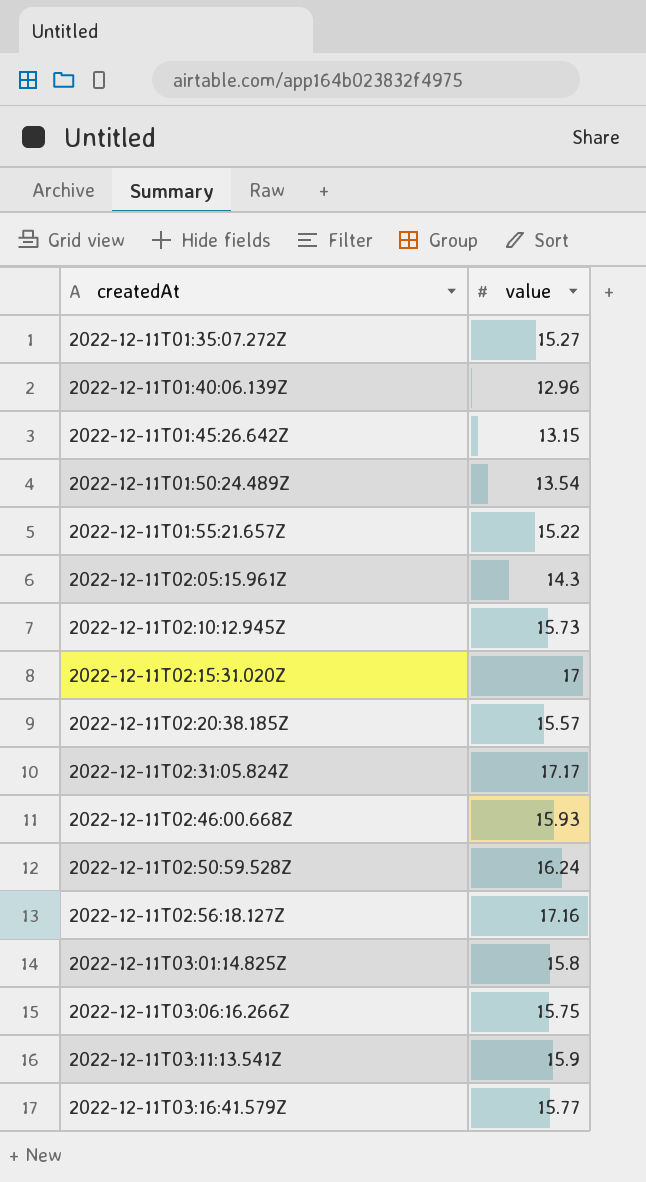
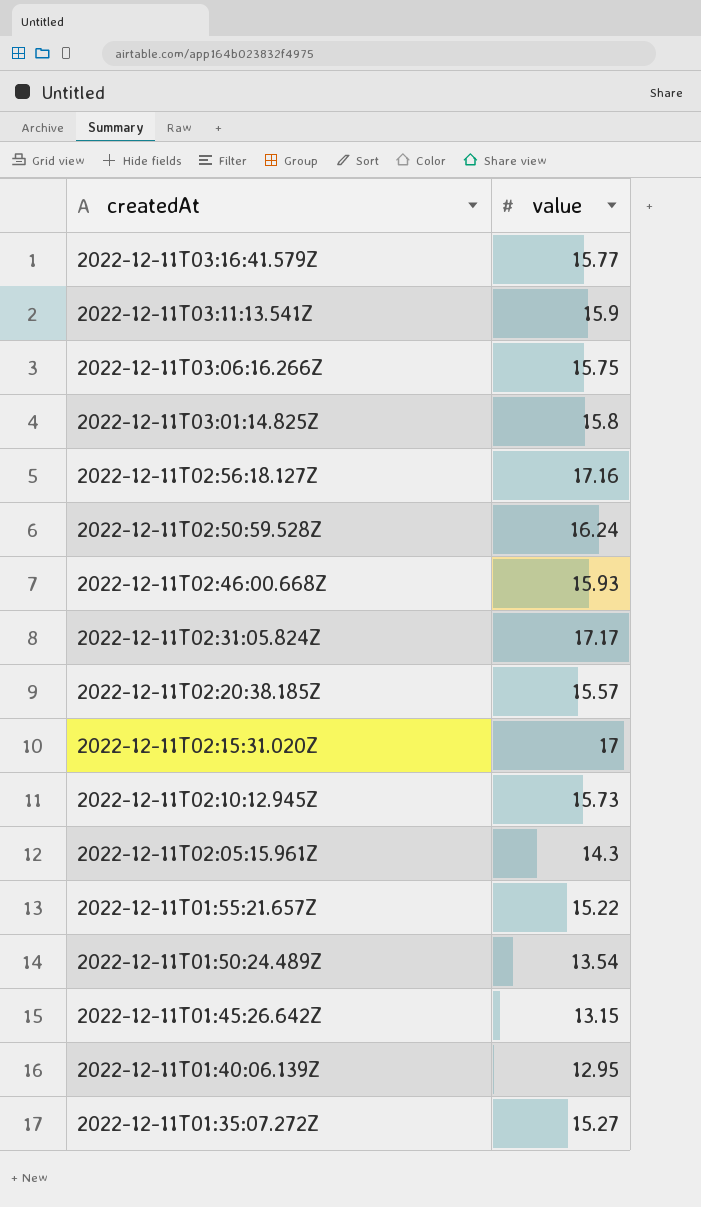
row order: createdAt ascending -> createdAt descending
2022-12-11T01:40:06.139Z | value: 12.96 -> 12.95

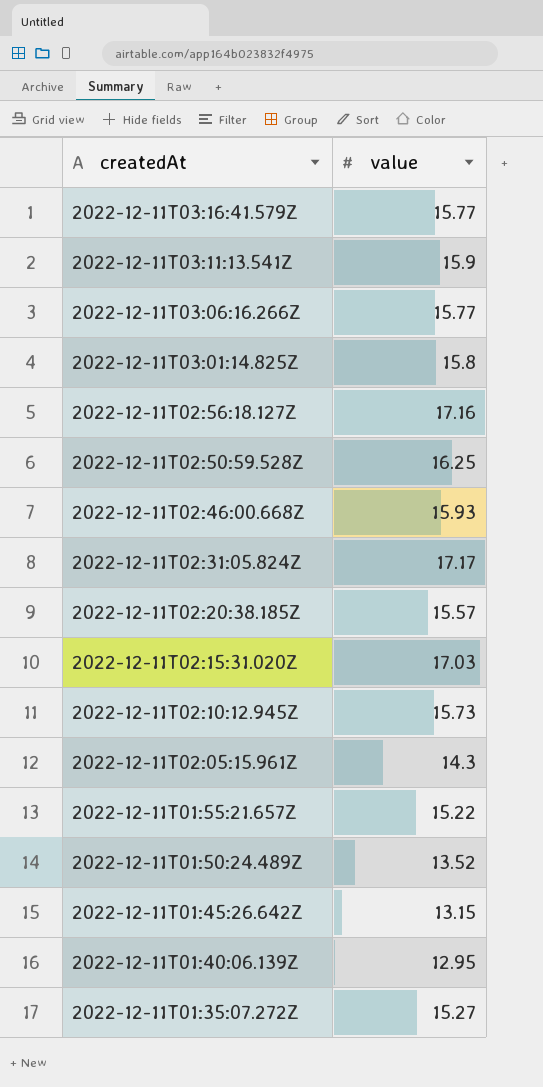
2022-12-11T03:06:16.266Z | value: 15.75 -> 15.77
2022-12-11T02:50:59.528Z | value: 16.24 -> 16.25
2022-12-11T02:15:31.020Z | value: 17 -> 17.03
2022-12-11T01:50:24.489Z | value: 13.54 -> 13.52

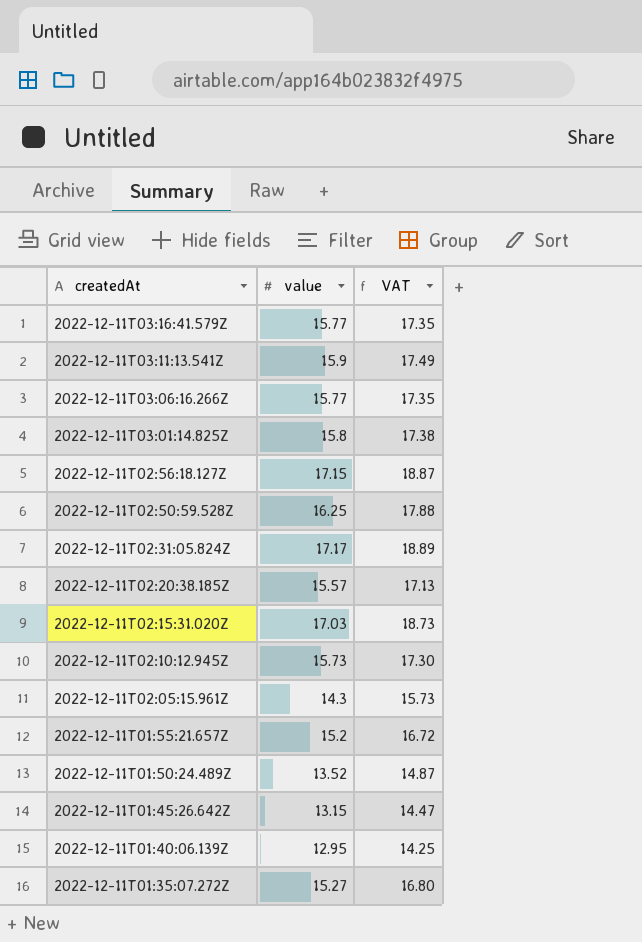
column VAT | formula: none -> [value] * 1.1
row 2022-12-11T02:46:00.668Z: 15.93 -> none
2022-12-11T02:56:18.127Z | value: 17.16 -> 17.15
2022-12-11T01:55:21.657Z | value: 15.22 -> 15.2

